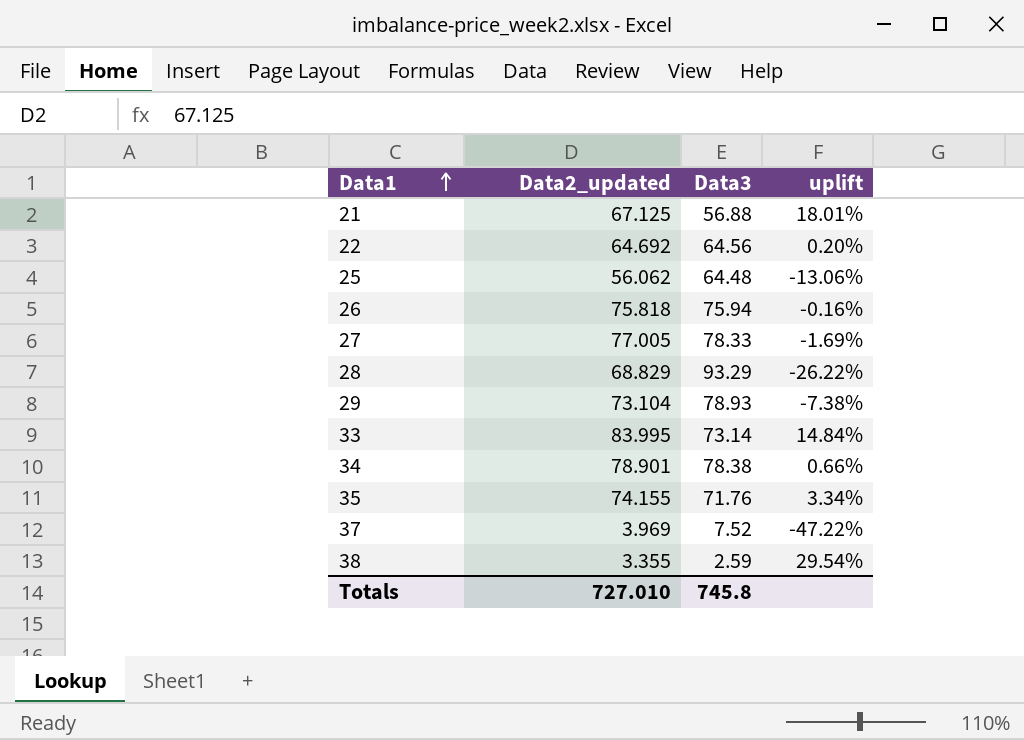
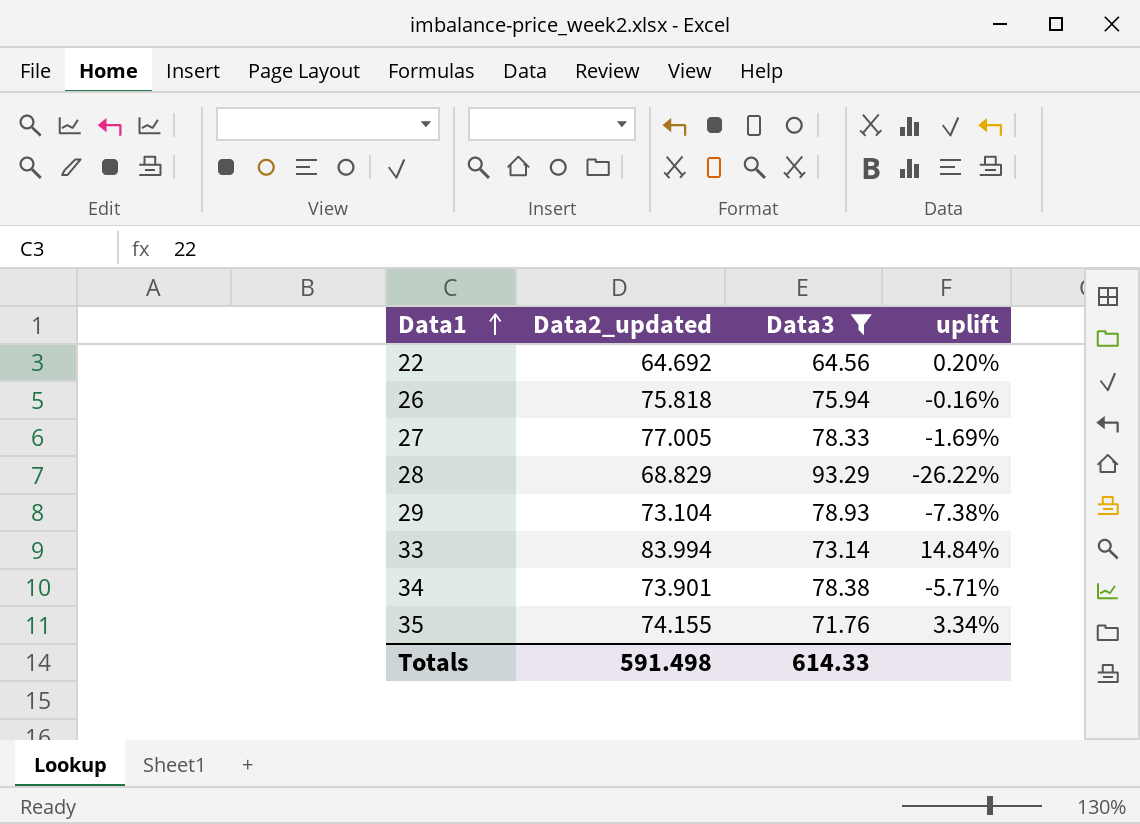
filter: none -> Data3 >= 64.56
33 | Data2_updated: 83.995 -> 83.994
34 | Data2_updated: 78.901 -> 73.901
34 | uplift: 0.66% -> -5.71%
Totals | Data2_updated: 727.010 -> 591.498
Totals | Data3: 745.8 -> 614.33

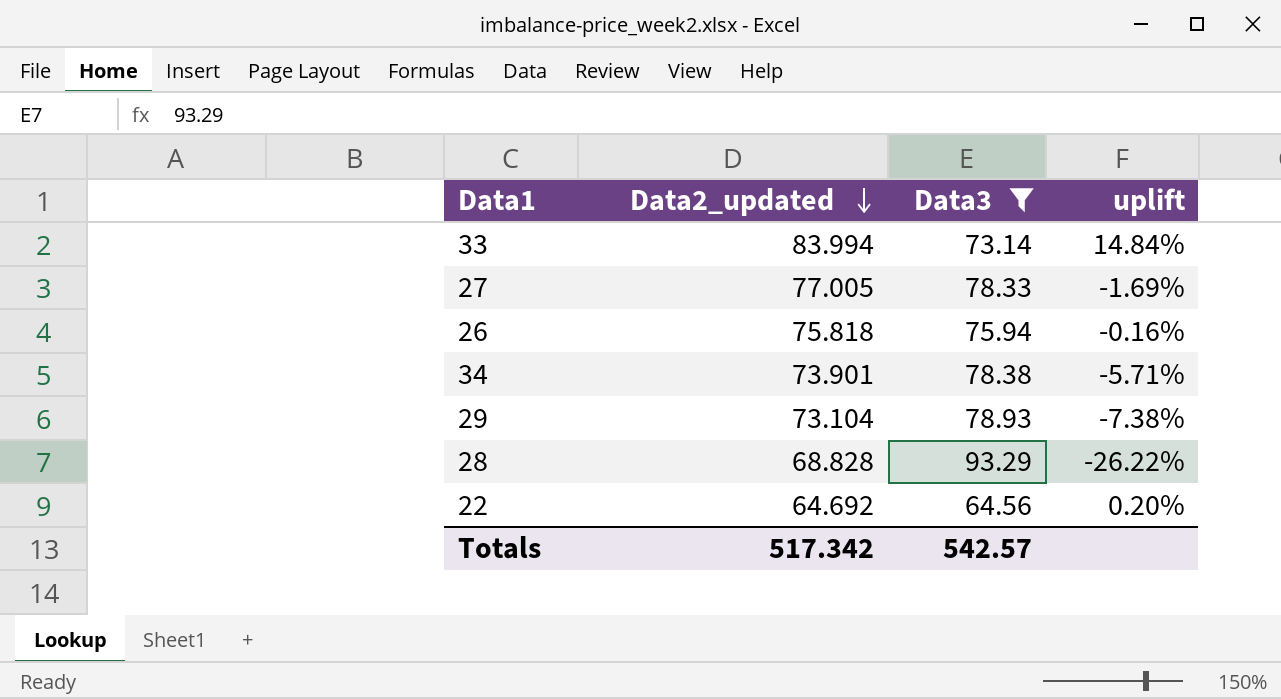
row order: Data1 ascending -> Data2_updated descending
row 35: 74.155 | 71.76 | 3.34% -> none
28 | Data2_updated: 68.829 -> 68.828
Totals | Data2_updated: 591.498 -> 517.342
Totals | Data3: 614.33 -> 542.57

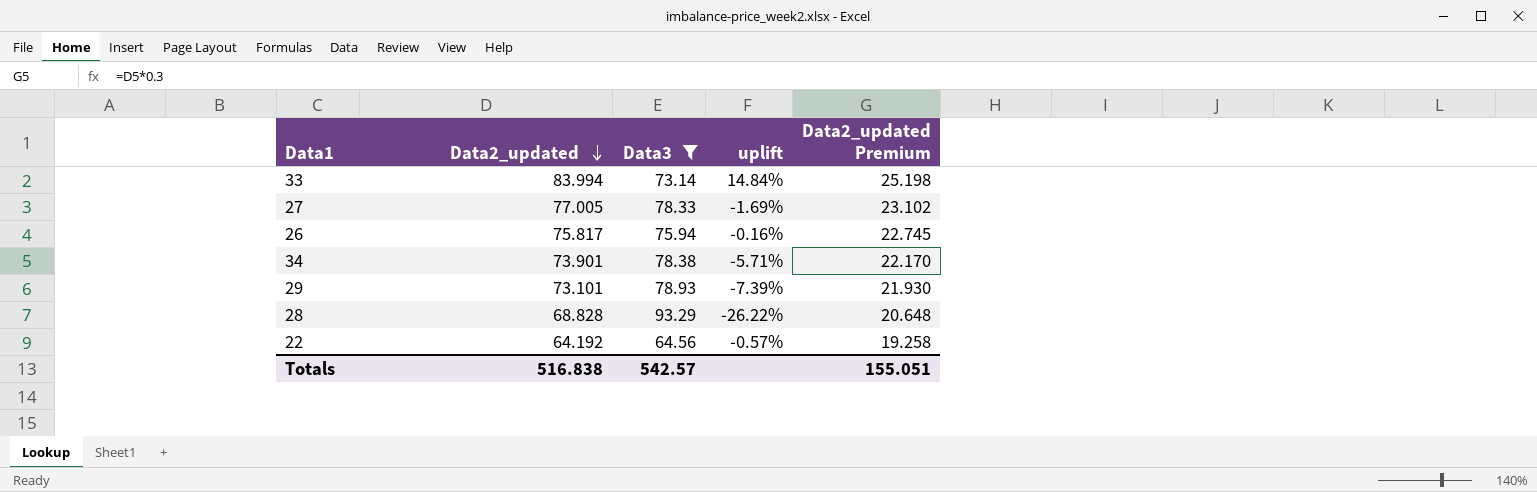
column Data2_updated Premium | formula: none -> [Data2_updated] * 0.3
26 | Data2_updated: 75.818 -> 75.817
29 | Data2_updated: 73.104 -> 73.101
29 | uplift: -7.38% -> -7.39%
22 | Data2_updated: 64.692 -> 64.192
22 | uplift: 0.20% -> -0.57%
Totals | Data2_updated: 517.342 -> 516.838

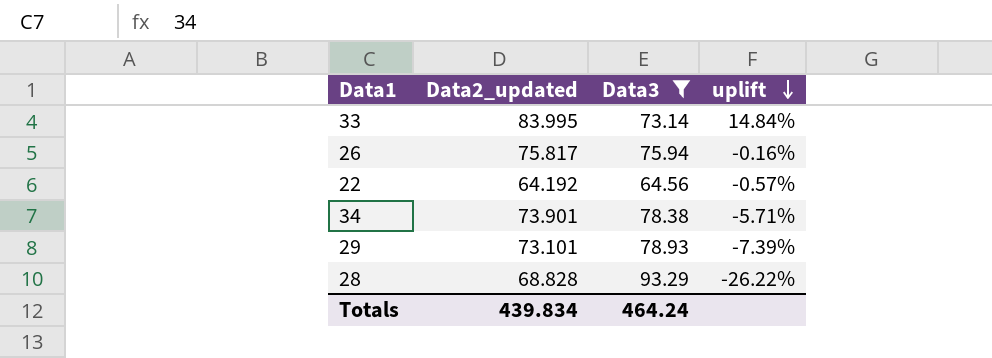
row order: Data2_updated descending -> uplift descending
column Data2_updated Premium | formula: [Data2_updated] * 0.3 -> none
row 27: 77.005 | 78.33 | -1.69% | 23.102 -> none
33 | Data2_updated: 83.994 -> 83.995
Totals | Data2_updated: 516.838 -> 439.834
Totals | Data3: 542.57 -> 464.24

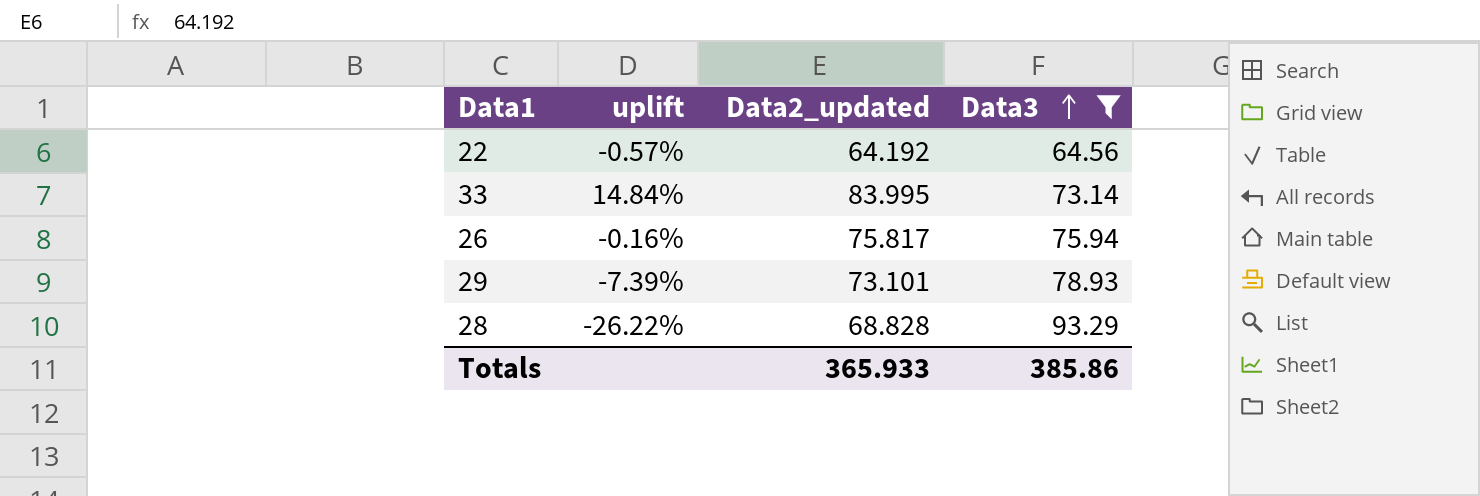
row order: uplift descending -> Data3 ascending
column uplift | position: 4 -> 2
row 34: 73.901 | 78.38 | -5.71% -> none
Totals | Data2_updated: 439.834 -> 365.933
Totals | Data3: 464.24 -> 385.86

